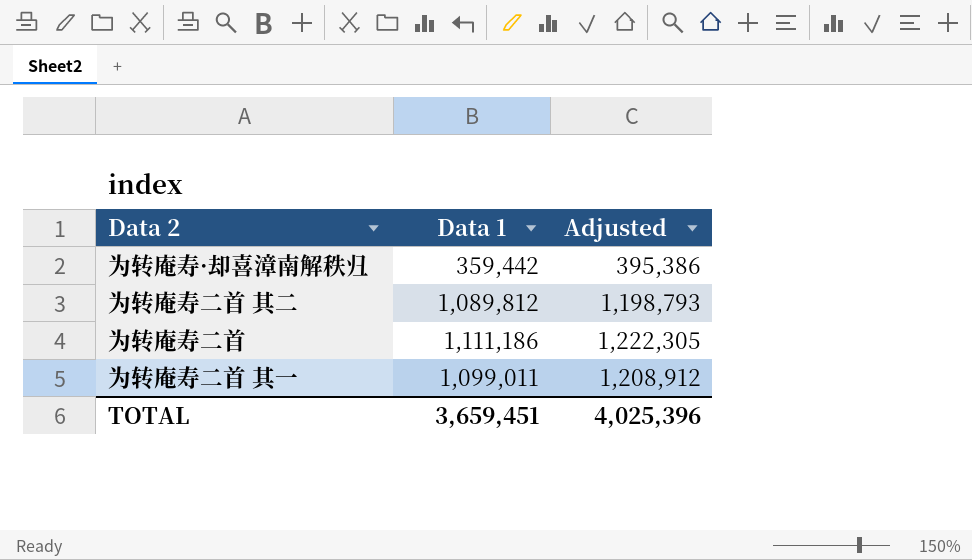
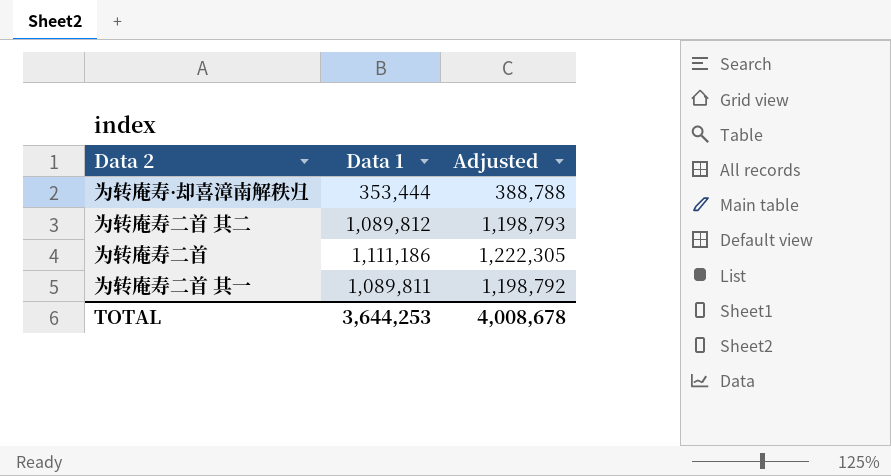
为转庵寿·却喜漳南解秩归 | Data 1: 359,442 -> 353,444
为转庵寿·却喜漳南解秩归 | Adjusted: 395,386 -> 388,788
为转庵寿二首 其一 | Data 1: 1,099,011 -> 1,089,811
为转庵寿二首 其一 | Adjusted: 1,208,912 -> 1,198,792
TOTAL | Data 1: 3,659,451 -> 3,644,253
TOTAL | Adjusted: 4,025,396 -> 4,008,678

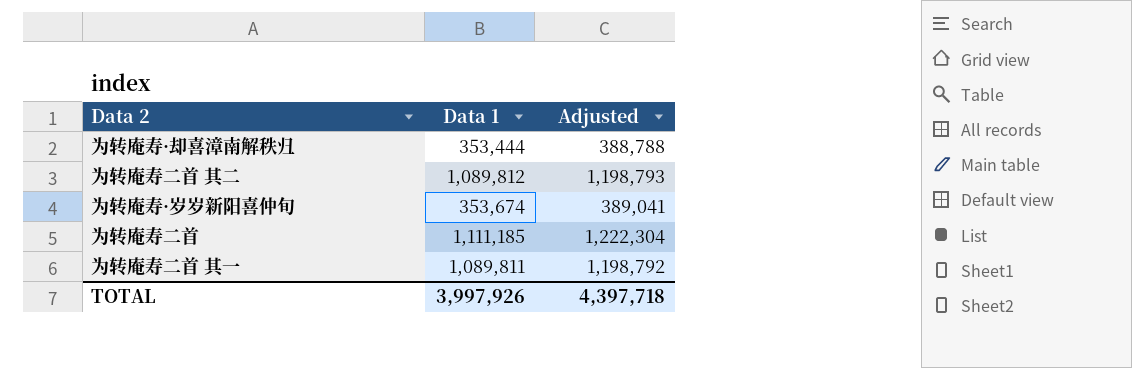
row 为转庵寿·岁岁新阳喜仲旬: none -> 353,674 | 389,041
为转庵寿二首 | Data 1: 1,111,186 -> 1,111,185
为转庵寿二首 | Adjusted: 1,222,305 -> 1,222,304
TOTAL | Data 1: 3,644,253 -> 3,997,926
TOTAL | Adjusted: 4,008,678 -> 4,397,718

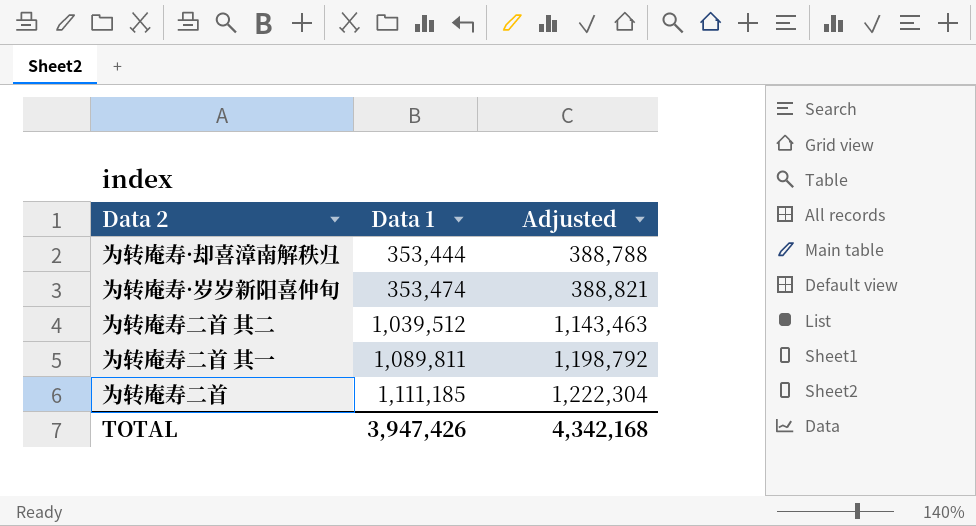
row order: none -> Data 1 ascending
为转庵寿·岁岁新阳喜仲旬 | Data 1: 353,674 -> 353,474
为转庵寿·岁岁新阳喜仲旬 | Adjusted: 389,041 -> 388,821
为转庵寿二首 其二 | Data 1: 1,089,812 -> 1,039,512
为转庵寿二首 其二 | Adjusted: 1,198,793 -> 1,143,463
TOTAL | Data 1: 3,997,926 -> 3,947,426
TOTAL | Adjusted: 4,397,718 -> 4,342,168

